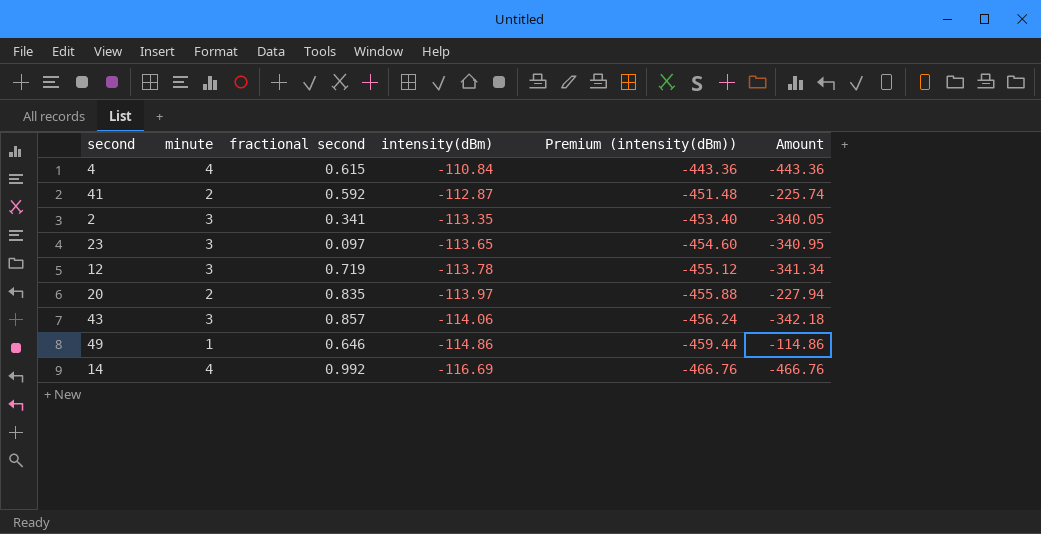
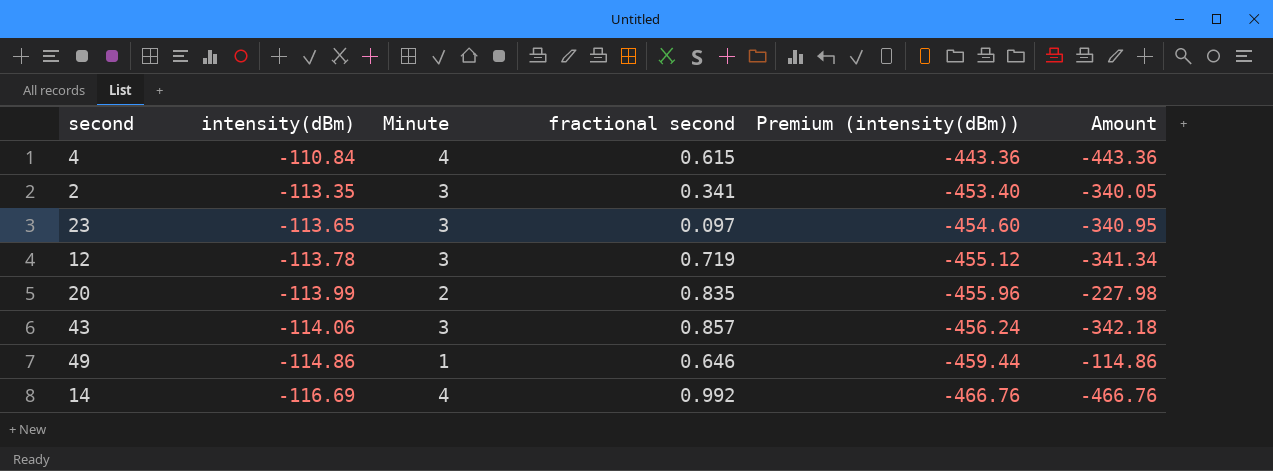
column intensity(dBm) | position: 4 -> 2
column name: minute -> Minute
row 41: 2 | 0.592 | -112.87 | -451.48 | -225.74 -> none
20 | intensity(dBm): -113.97 -> -113.99
20 | Premium (intensity(dBm)): -455.88 -> -455.96
20 | Amount: -227.94 -> -227.98

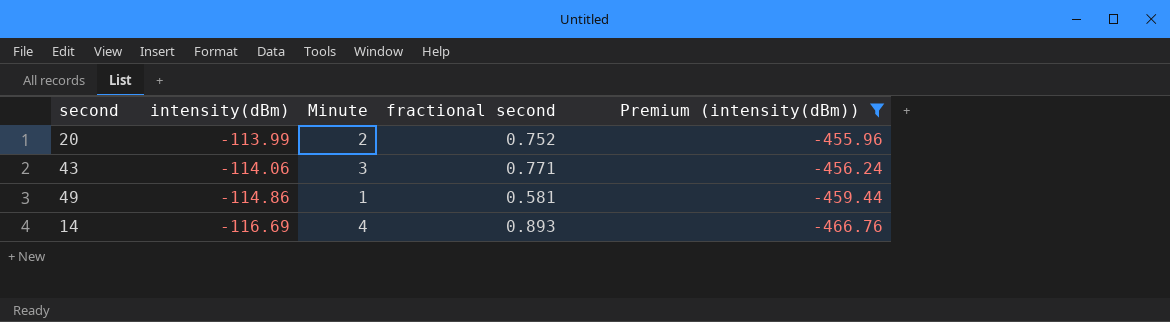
filter: none -> Premium (intensity(dBm)) <= -455.96
column Amount | formula: [intensity(dBm)] * [Minute] -> none
20 | fractional second: 0.835 -> 0.752
43 | fractional second: 0.857 -> 0.771
49 | fractional second: 0.646 -> 0.581
14 | fractional second: 0.992 -> 0.893

